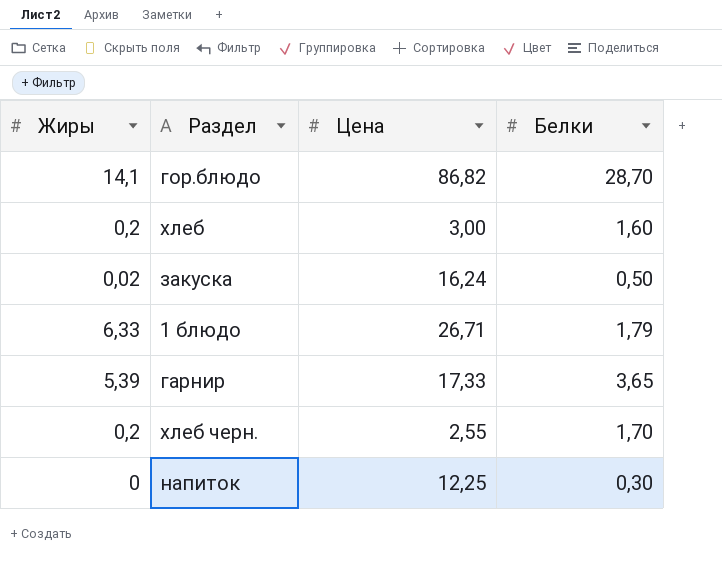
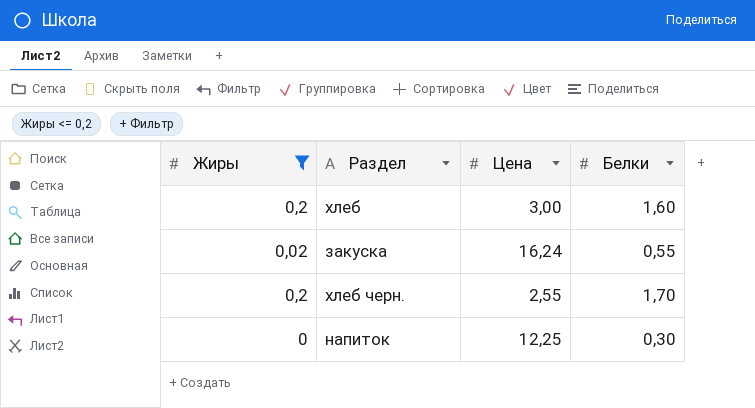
filter: none -> Жиры <= 0,2
закуска | Белки: 0,50 -> 0,55

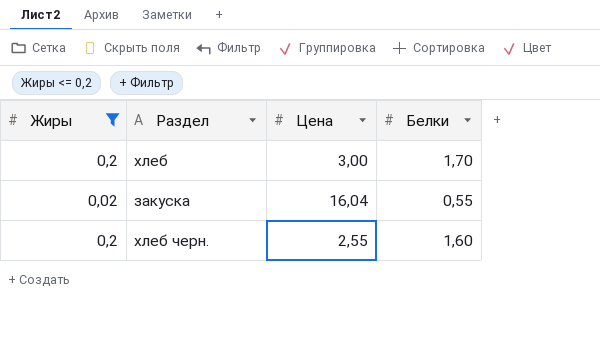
row напиток: 0 | 12,25 | 0,30 -> none
хлеб | Белки: 1,60 -> 1,70
закуска | Цена: 16,24 -> 16,04
хлеб черн. | Белки: 1,70 -> 1,60

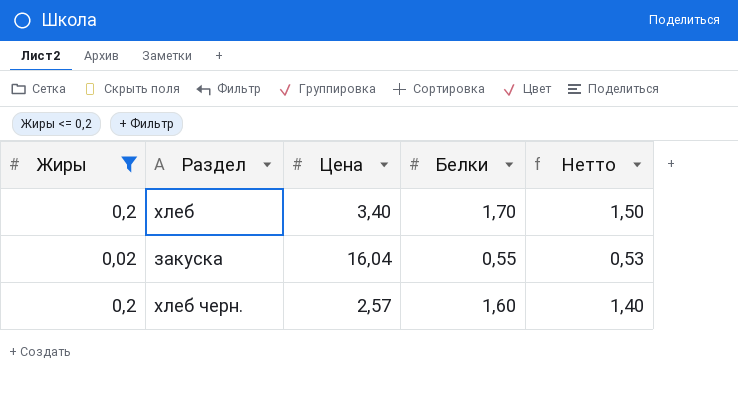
column Нетто | formula: none -> [Белки] - [Жиры]
хлеб | Цена: 3,00 -> 3,40
хлеб черн. | Цена: 2,55 -> 2,57

